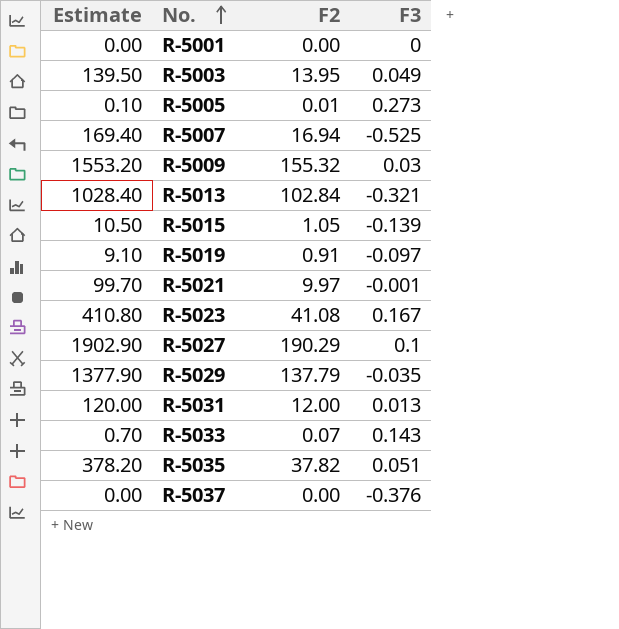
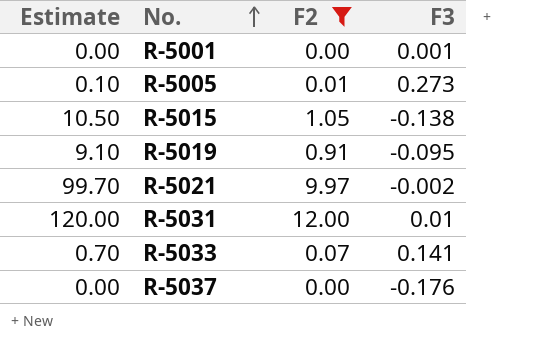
filter: none -> F2 <= 12.00
R-5001 | F3: 0 -> 0.001
R-5015 | F3: -0.139 -> -0.138
R-5019 | F3: -0.097 -> -0.095
R-5021 | F3: -0.001 -> -0.002
R-5031 | F3: 0.013 -> 0.01
R-5033 | F3: 0.143 -> 0.141
R-5037 | F3: -0.376 -> -0.176

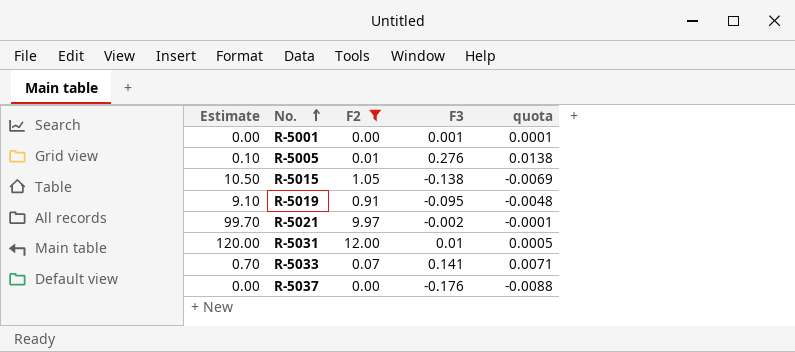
column quota | formula: none -> [F3] * 0.05
R-5005 | F3: 0.273 -> 0.276

